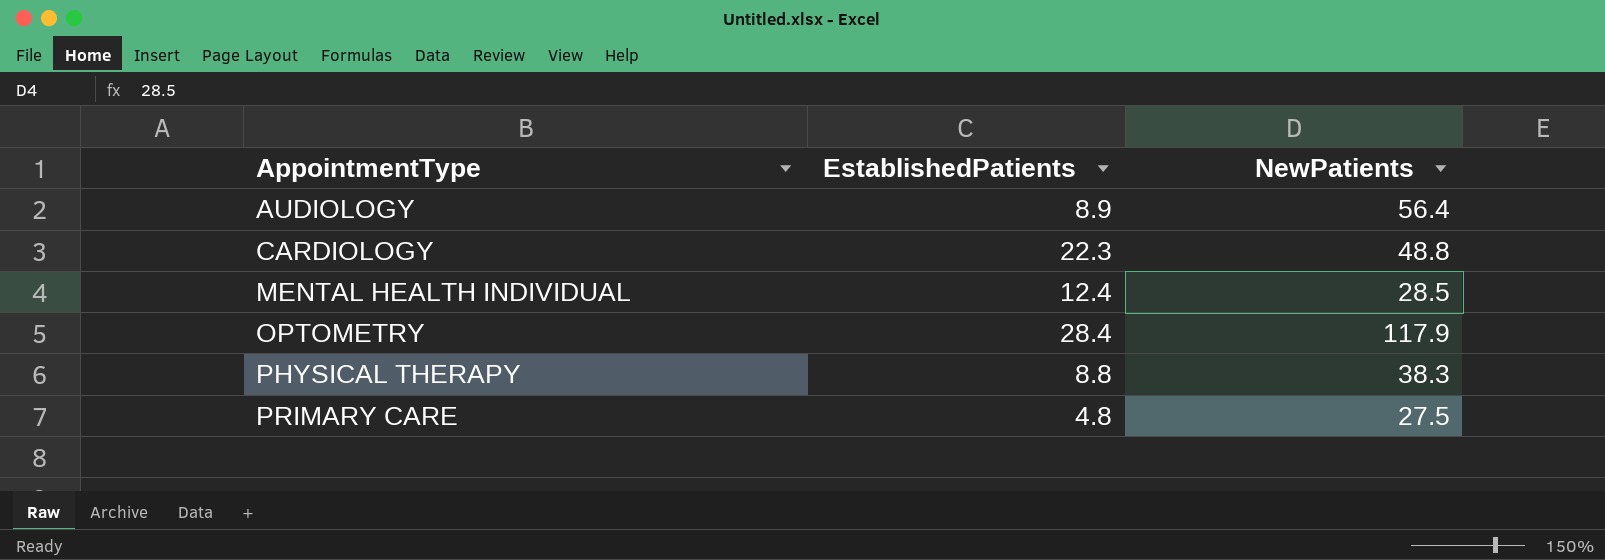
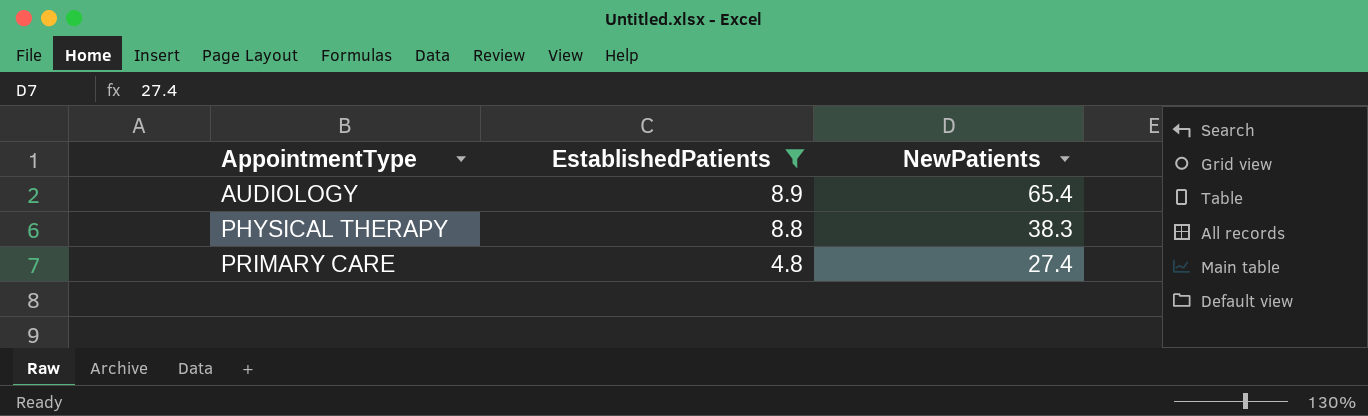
filter: none -> EstablishedPatients <= 8.9
AUDIOLOGY | NewPatients: 56.4 -> 65.4
PRIMARY CARE | NewPatients: 27.5 -> 27.4

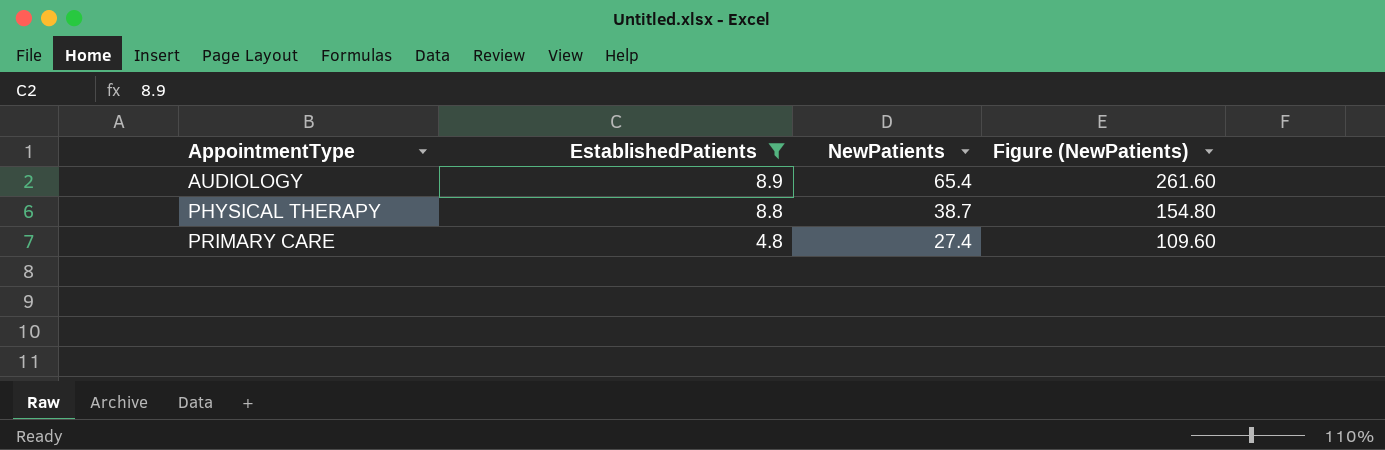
column Figure (NewPatients) | formula: none -> [NewPatients] * 4
PHYSICAL THERAPY | NewPatients: 38.3 -> 38.7

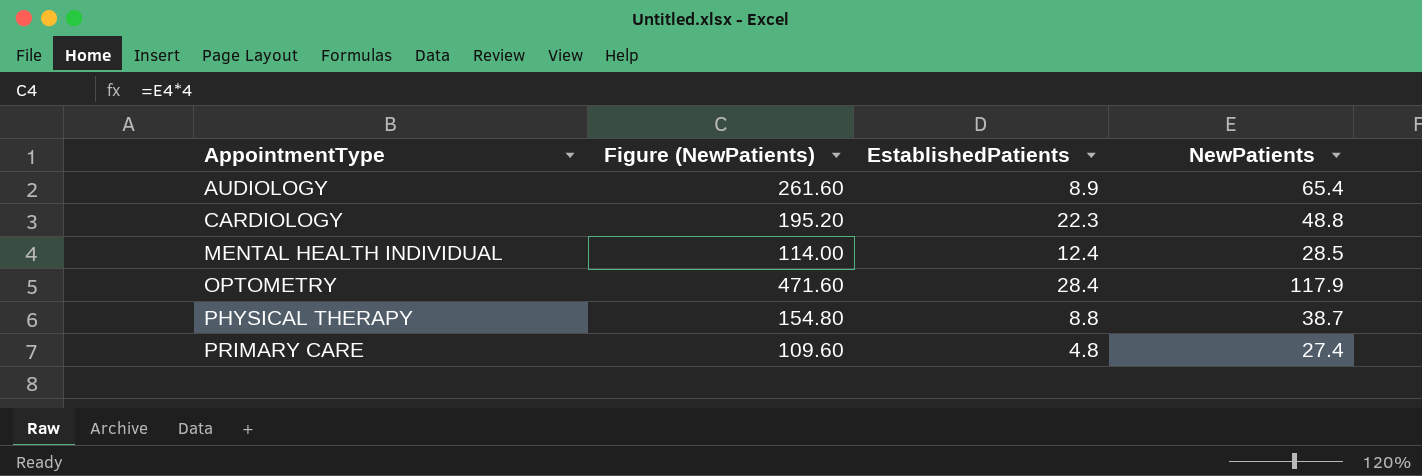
filter: EstablishedPatients <= 8.9 -> none
column Figure (NewPatients) | position: 4 -> 2

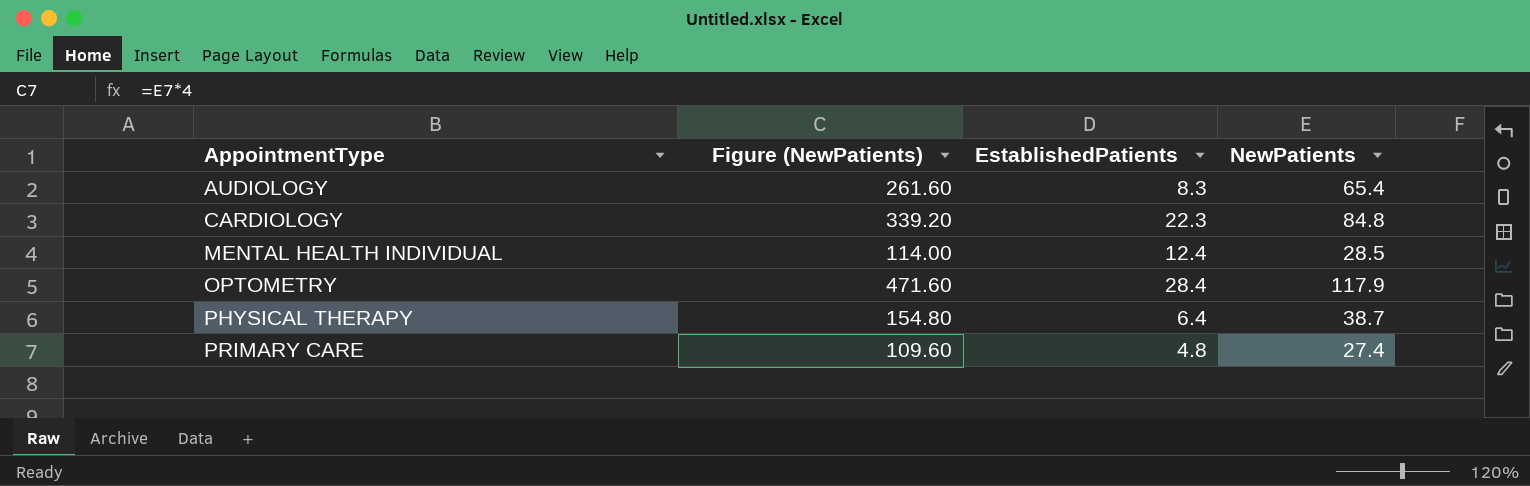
AUDIOLOGY | EstablishedPatients: 8.9 -> 8.3
CARDIOLOGY | Figure (NewPatients): 195.20 -> 339.20
CARDIOLOGY | NewPatients: 48.8 -> 84.8
PHYSICAL THERAPY | EstablishedPatients: 8.8 -> 6.4

